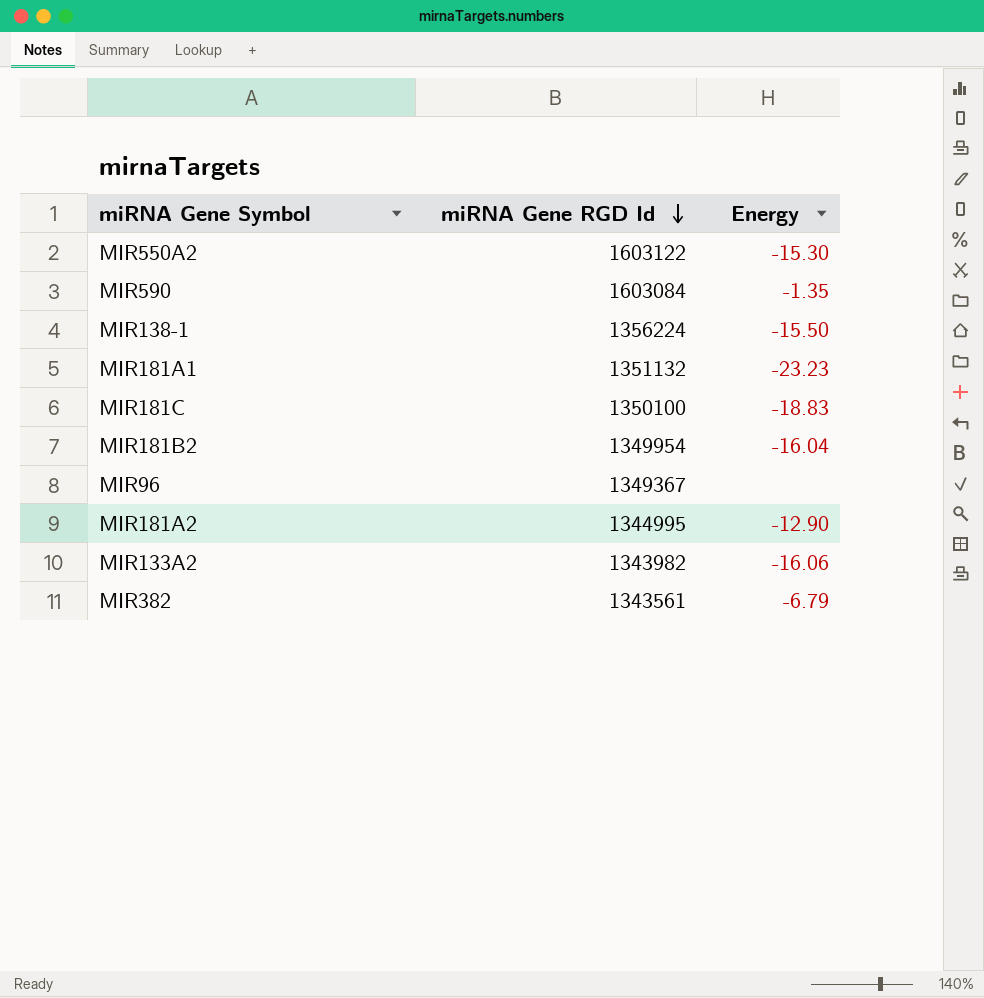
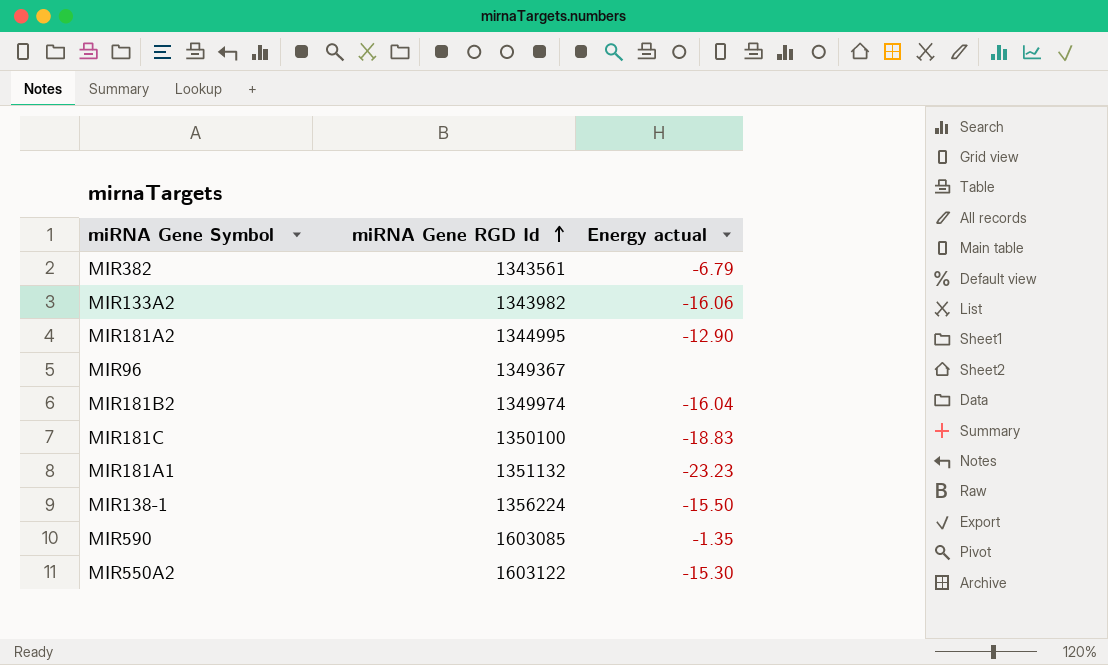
row order: miRNA Gene RGD Id descending -> miRNA Gene RGD Id ascending
column name: Energy -> Energy actual
MIR181B2 | miRNA Gene RGD Id: 1349954 -> 1349974
MIR590 | miRNA Gene RGD Id: 1603084 -> 1603085

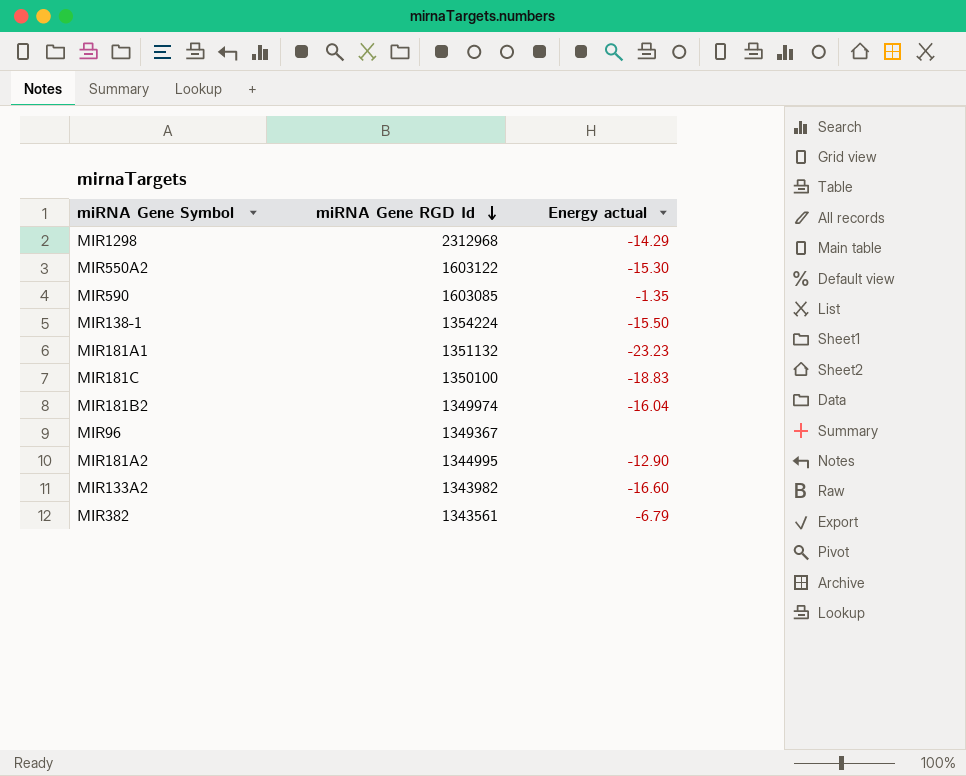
row order: miRNA Gene RGD Id ascending -> miRNA Gene RGD Id descending
row MIR1298: none -> 2312968 | -14.29
MIR138-1 | miRNA Gene RGD Id: 1356224 -> 1354224
MIR133A2 | Energy actual: -16.06 -> -16.60

